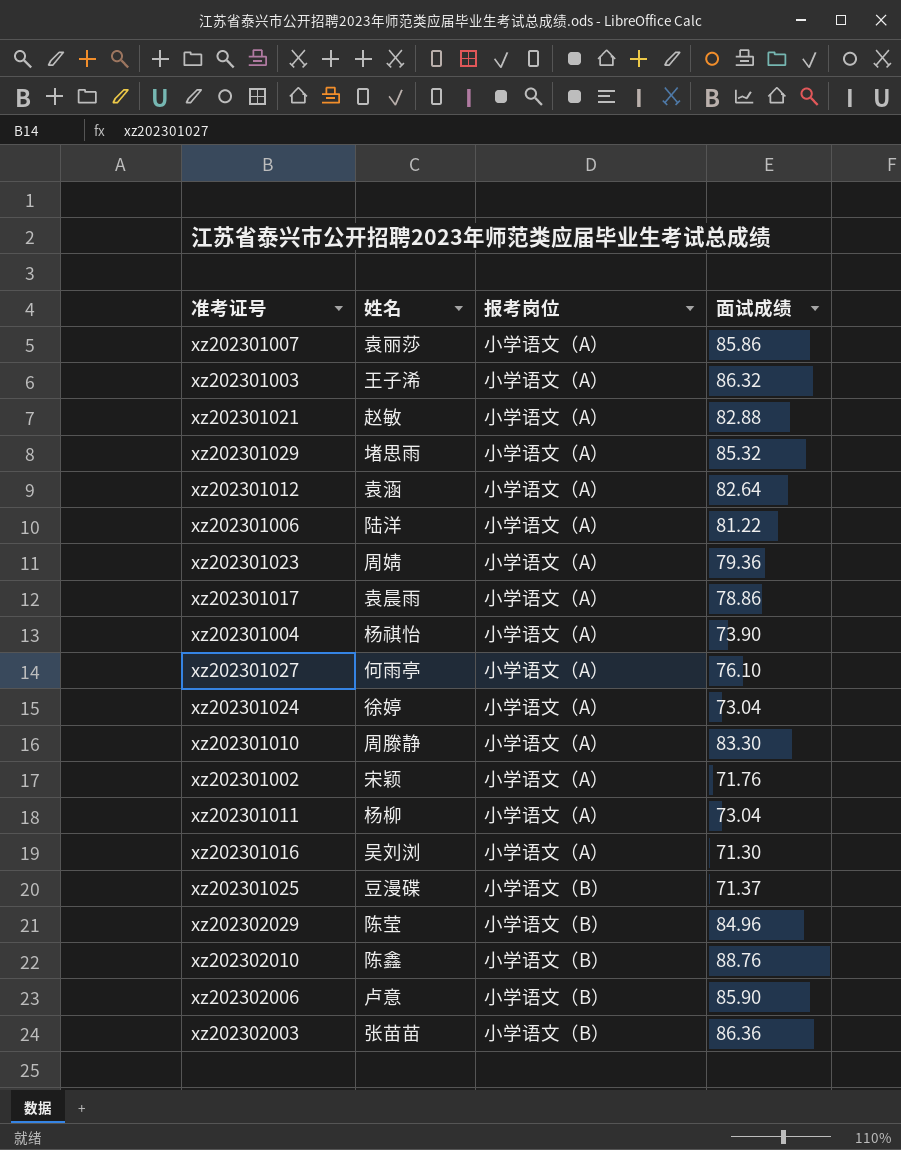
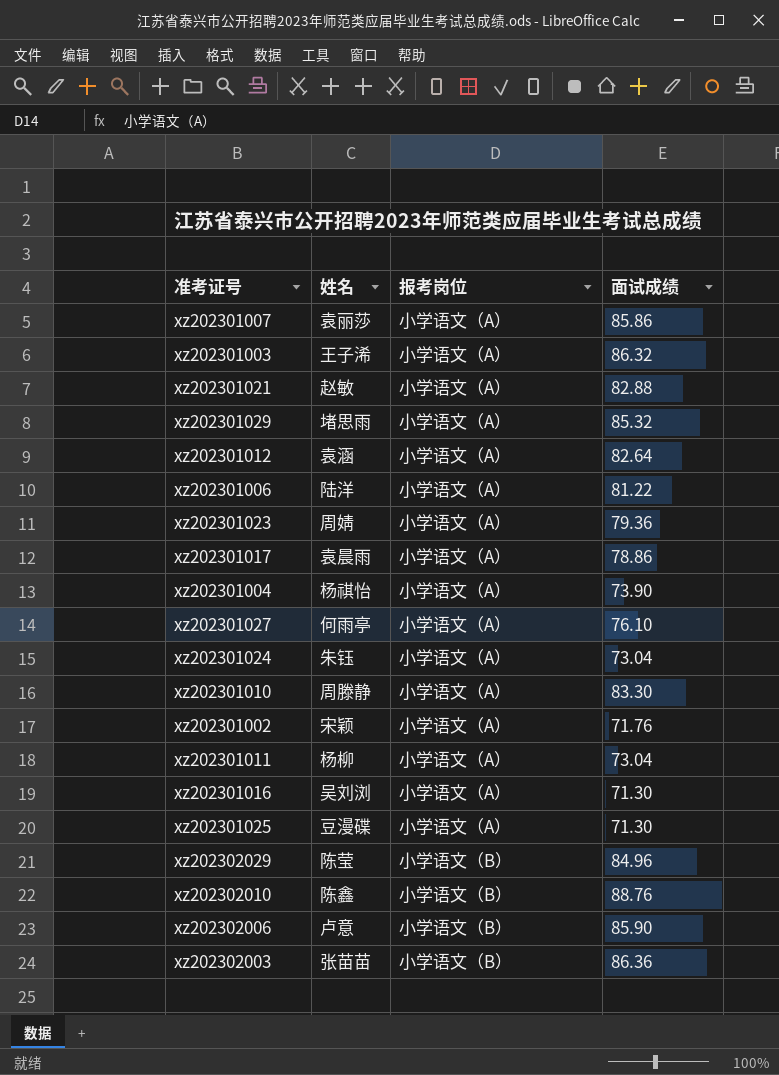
xz202301024 | 姓名: 徐婷 -> 朱钰
xz202301025 | 报考岗位: 小学语文（B） -> 小学语文（A）
xz202301025 | 面试成绩: 71.37 -> 71.30

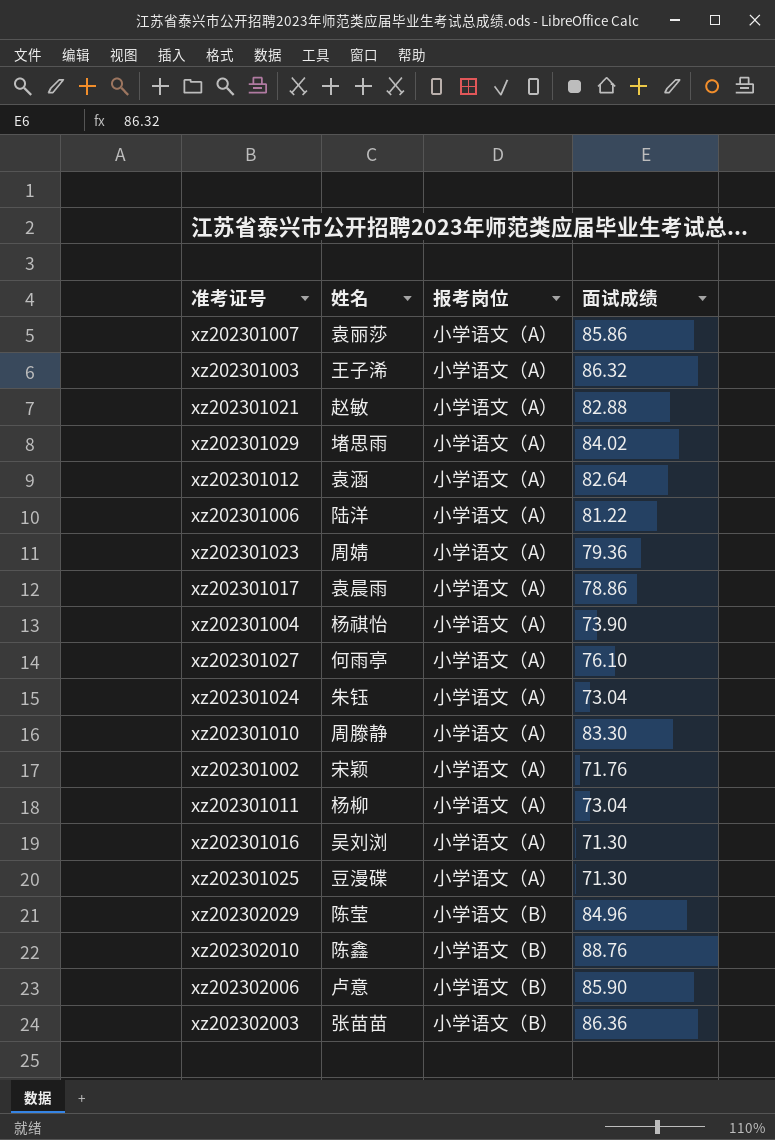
xz202301029 | 面试成绩: 85.32 -> 84.02

